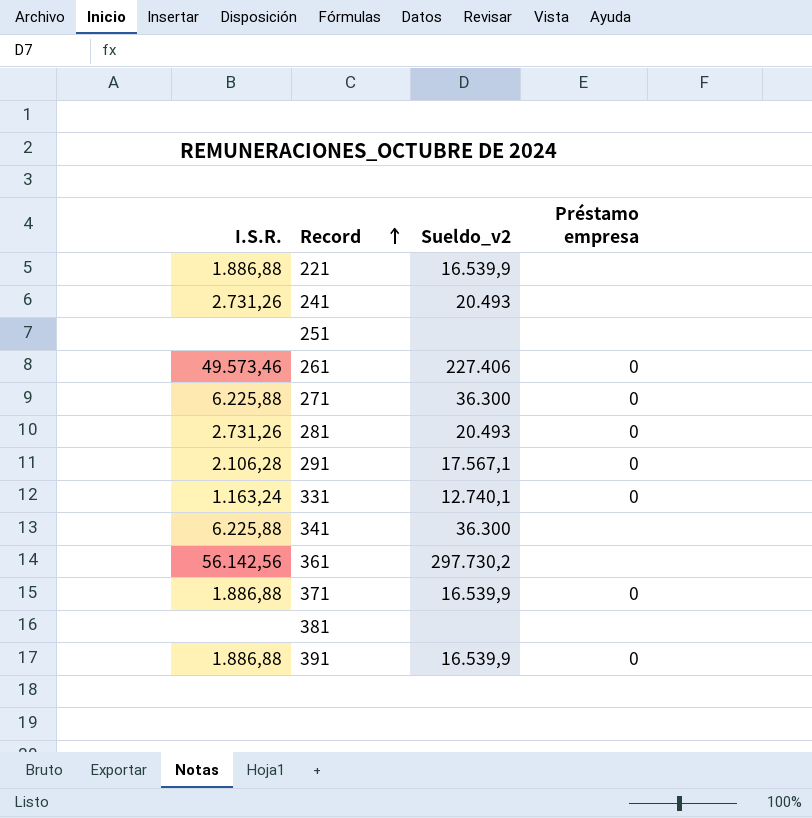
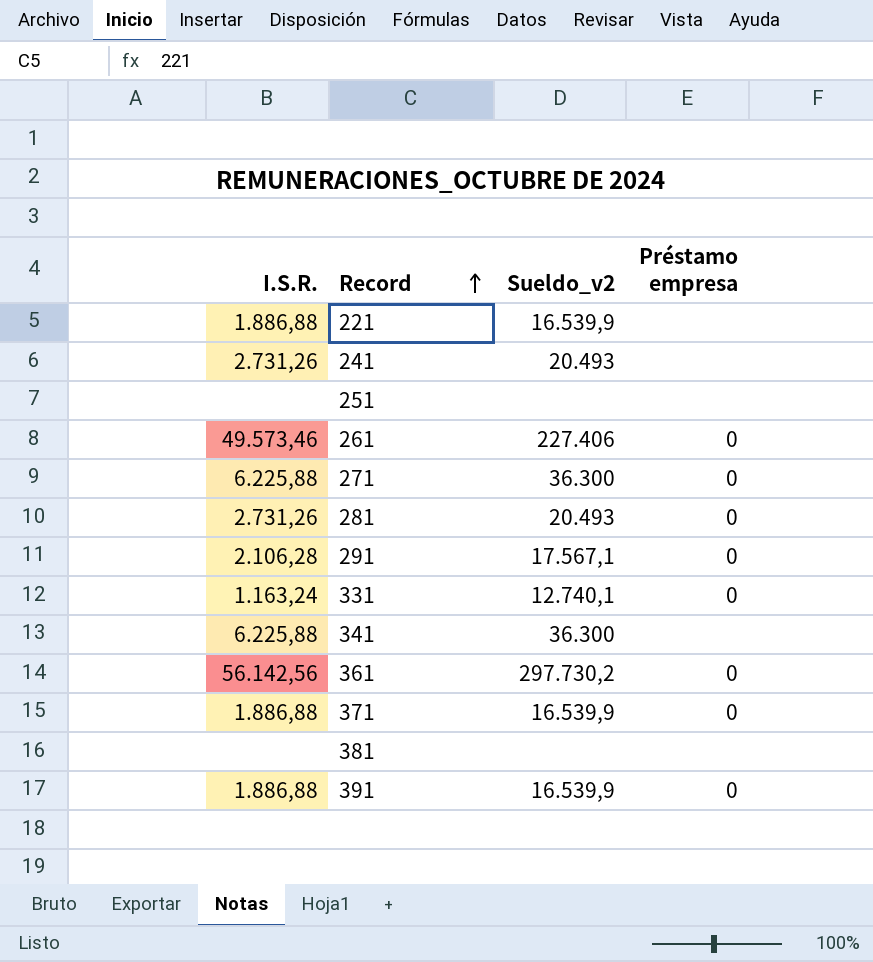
361 | Préstamo empresa: none -> 0

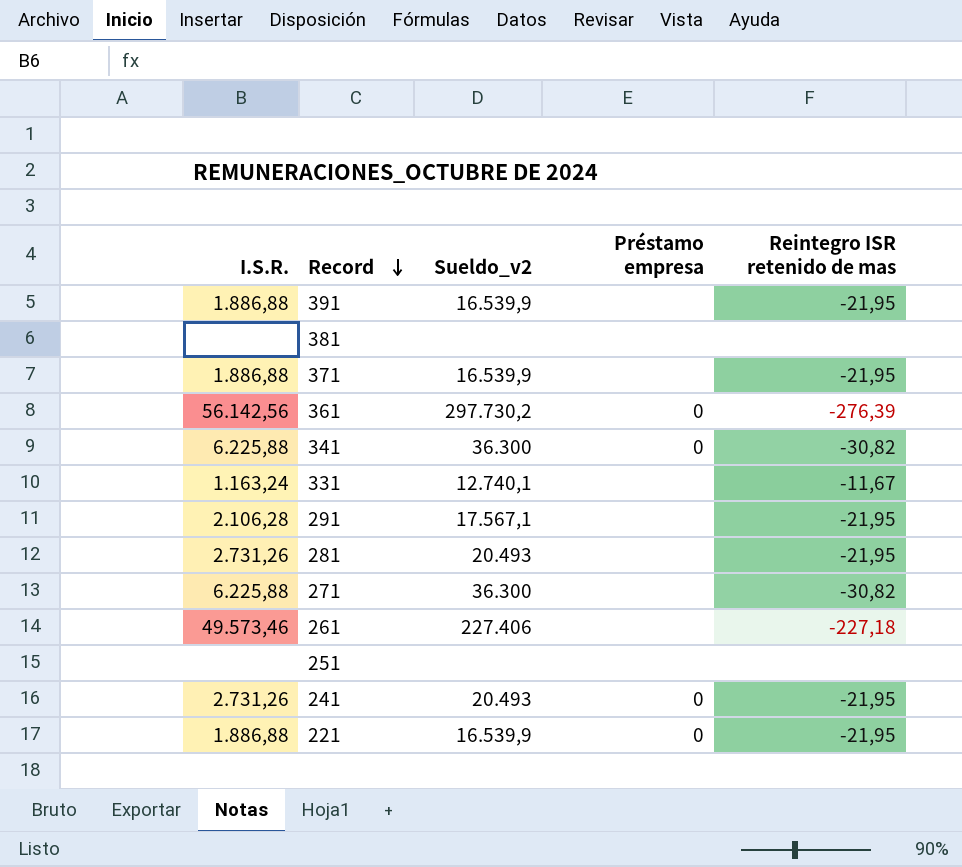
row order: Record ascending -> Record descending
column Reintegro ISR retenido de mas | position: none -> 5
391 | Préstamo empresa: 0 -> none
371 | Préstamo empresa: 0 -> none
341 | Préstamo empresa: none -> 0
331 | Préstamo empresa: 0 -> none
291 | Préstamo empresa: 0 -> none
281 | Préstamo empresa: 0 -> none
271 | Préstamo empresa: 0 -> none
261 | Préstamo empresa: 0 -> none
241 | Préstamo empresa: none -> 0
221 | Préstamo empresa: none -> 0

